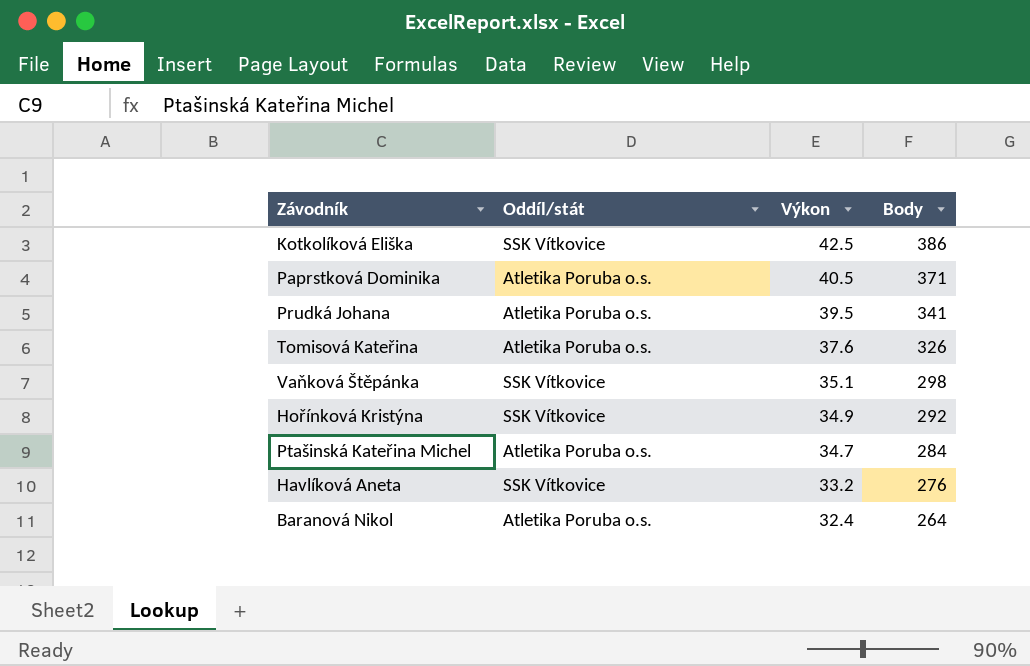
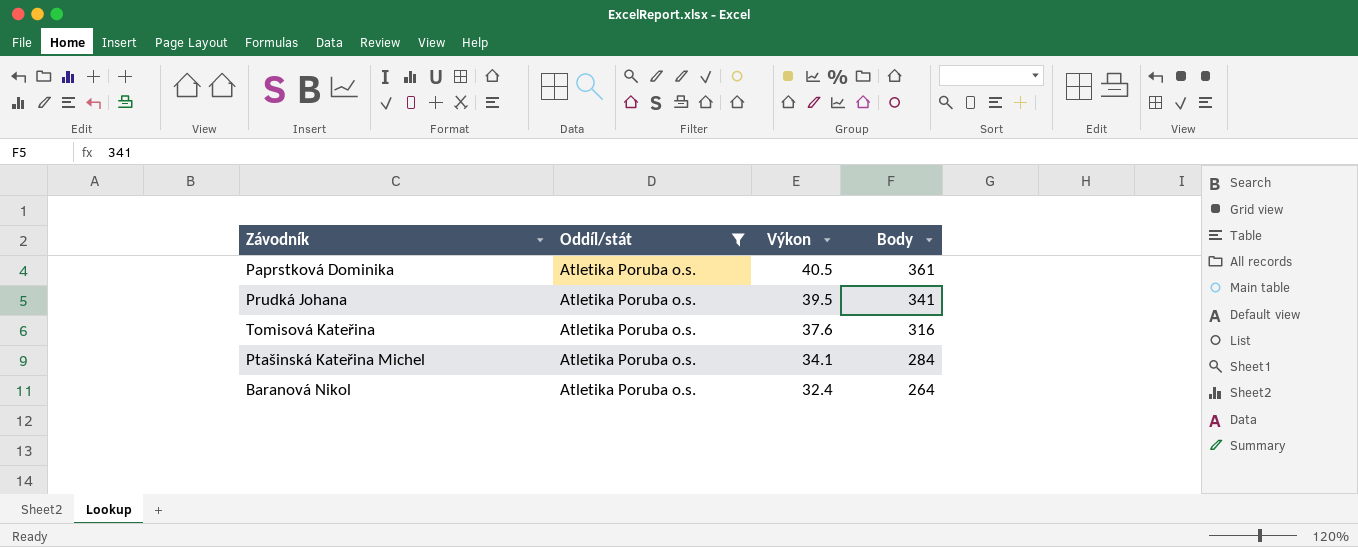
filter: none -> Oddíl/stát = Atletika Poruba o.s.
Paprstková Dominika | Body: 371 -> 361
Tomisová Kateřina | Body: 326 -> 316
Ptašinská Kateřina Michel | Výkon: 34.7 -> 34.1

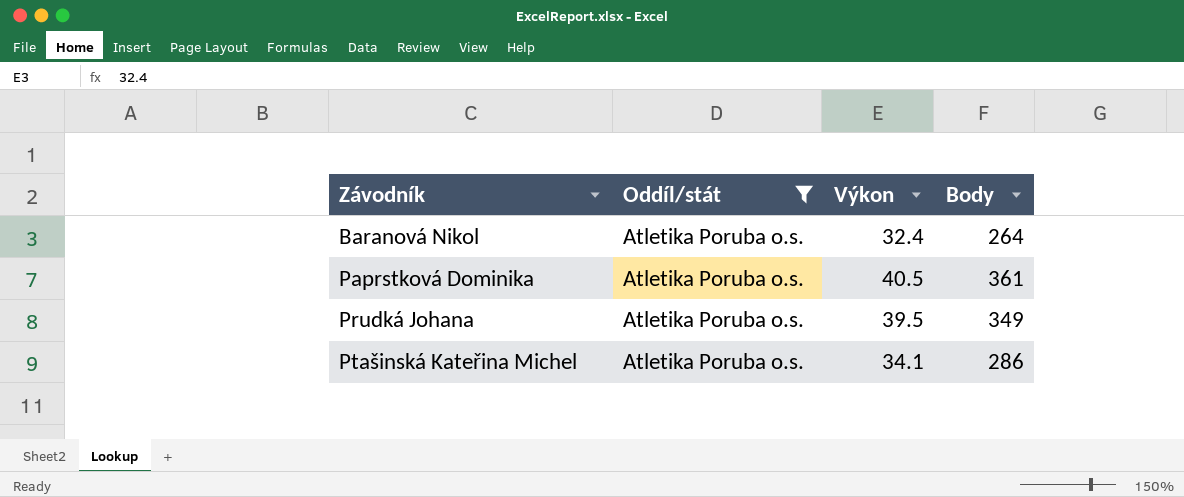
row order: Výkon descending -> Závodník ascending
row Tomisová Kateřina: Atletika Poruba o.s. | 37.6 | 316 -> none
Prudká Johana | Body: 341 -> 349
Ptašinská Kateřina Michel | Body: 284 -> 286

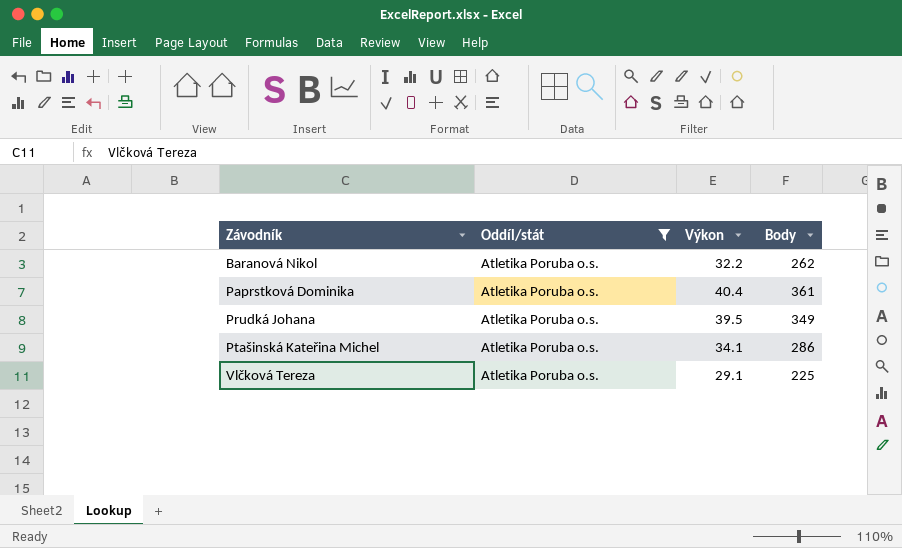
Baranová Nikol | Výkon: 32.4 -> 32.2
Baranová Nikol | Body: 264 -> 262
Paprstková Dominika | Výkon: 40.5 -> 40.4
row Vlčková Tereza: none -> Atletika Poruba o.s. | 29.1 | 225

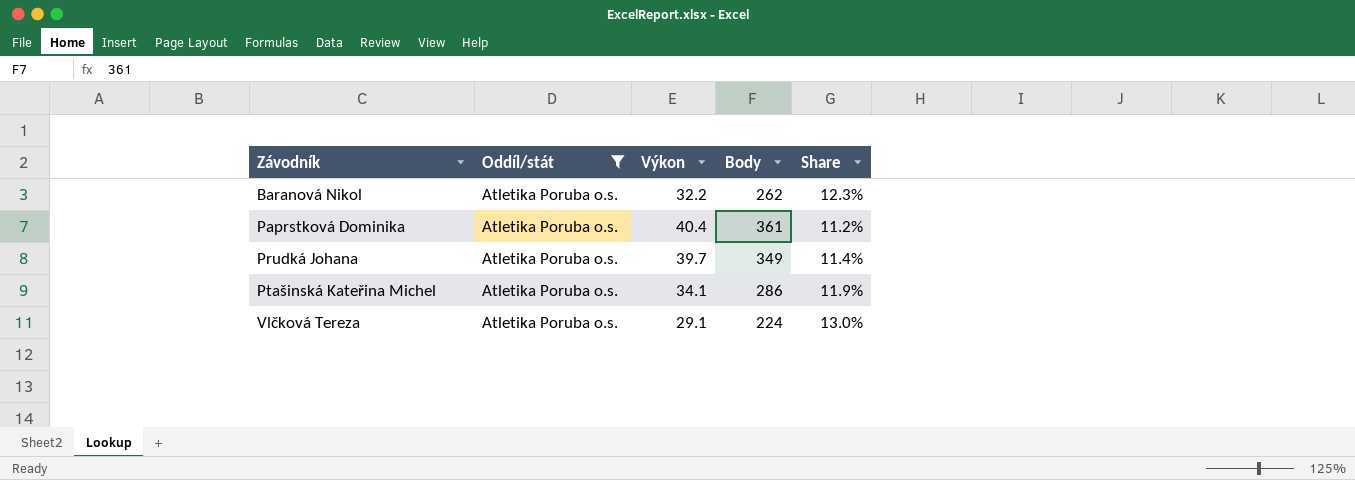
column Share | formula: none -> [Výkon] / [Body]
Prudká Johana | Výkon: 39.5 -> 39.7
Vlčková Tereza | Body: 225 -> 224

